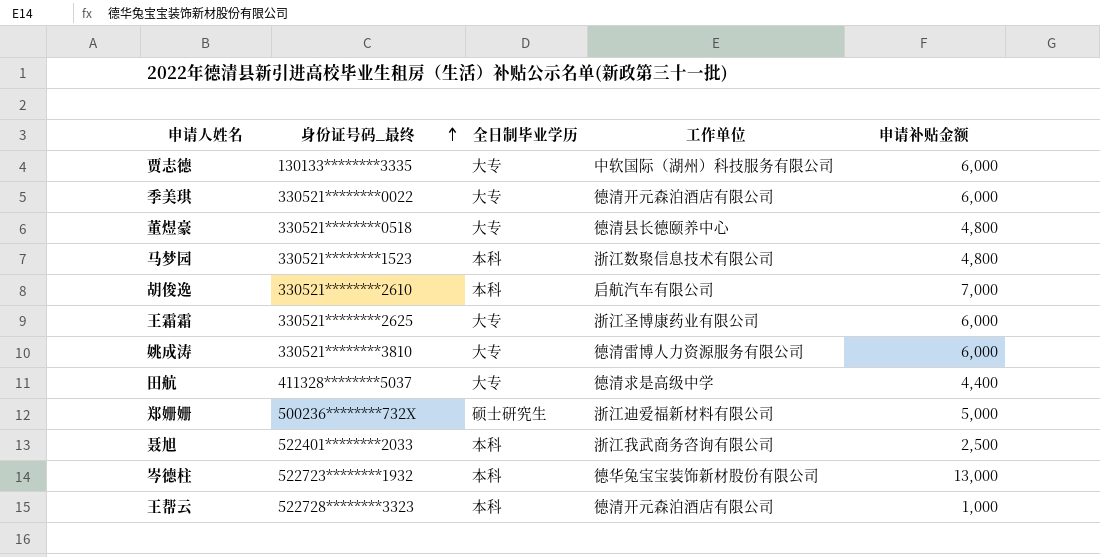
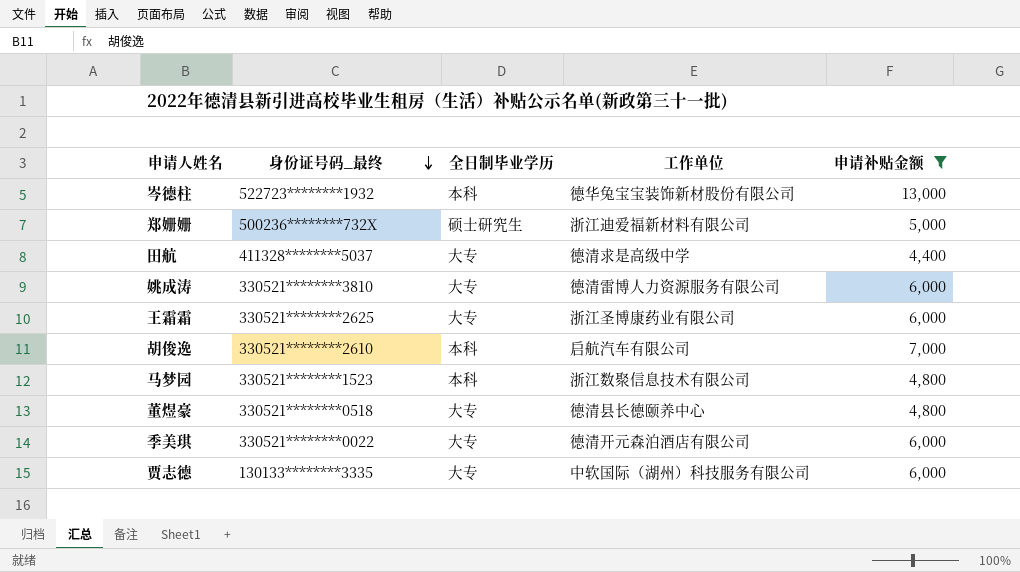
filter: none -> 申请补贴金额 >= 4,400
row order: 身份证号码_最终 ascending -> 身份证号码_最终 descending

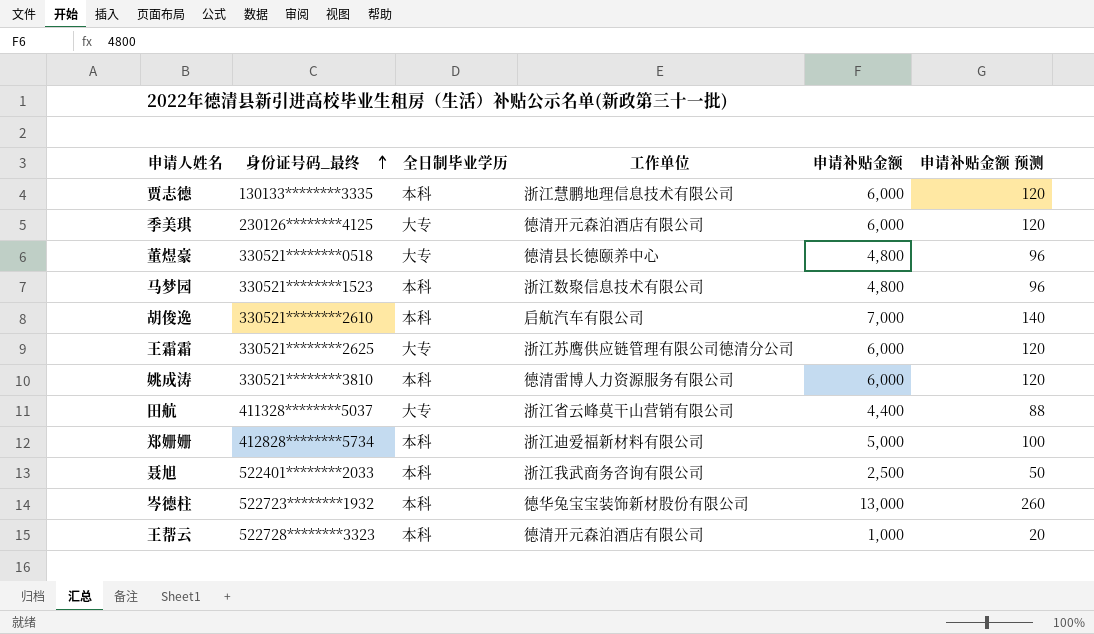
filter: 申请补贴金额 >= 4,400 -> none
row order: 身份证号码_最终 descending -> 身份证号码_最终 ascending
column 申请补贴金额 预测 | formula: none -> [申请补贴金额] * 0.02
贾志德 | 全日制毕业学历: 大专 -> 本科
贾志德 | 工作单位: 中软国际（湖州）科技服务有限公司 -> 浙江慧鹏地理信息技术有限公司
季美琪 | 身份证号码_最终: 330521********0022 -> 230126********4125
王霜霜 | 工作单位: 浙江圣博康药业有限公司 -> 浙江苏鹰供应链管理有限公司德清分公司
姚成涛 | 全日制毕业学历: 大专 -> 本科
田航 | 工作单位: 德清求是高级中学 -> 浙江省云峰莫干山营销有限公司
郑姗姗 | 身份证号码_最终: 500236********732X -> 412828********5734
郑姗姗 | 全日制毕业学历: 硕士研究生 -> 本科

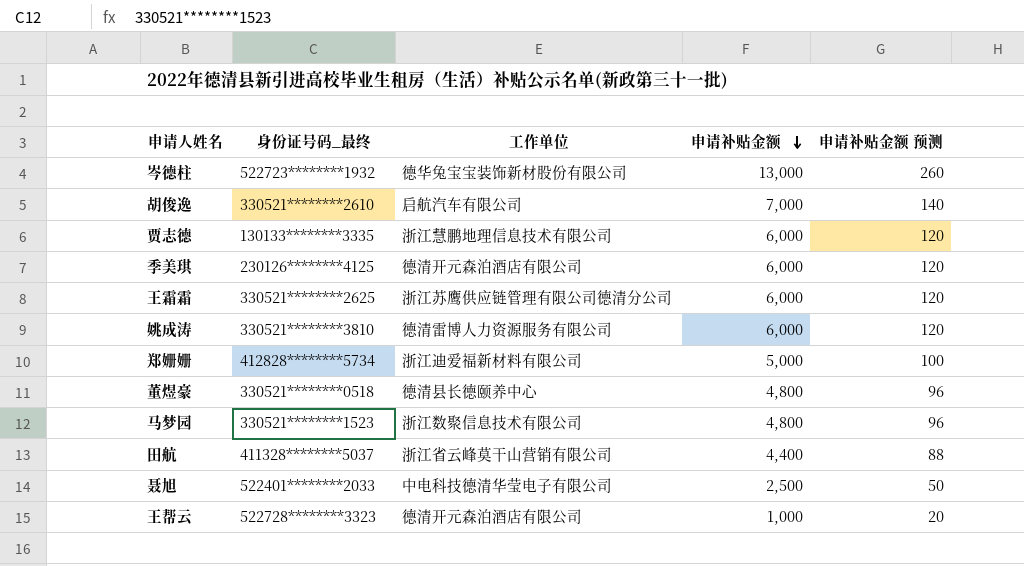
row order: 身份证号码_最终 ascending -> 申请补贴金额 descending
column 全日制毕业学历 | position: 3 -> none
聂旭 | 工作单位: 浙江我武商务咨询有限公司 -> 中电科技德清华莹电子有限公司

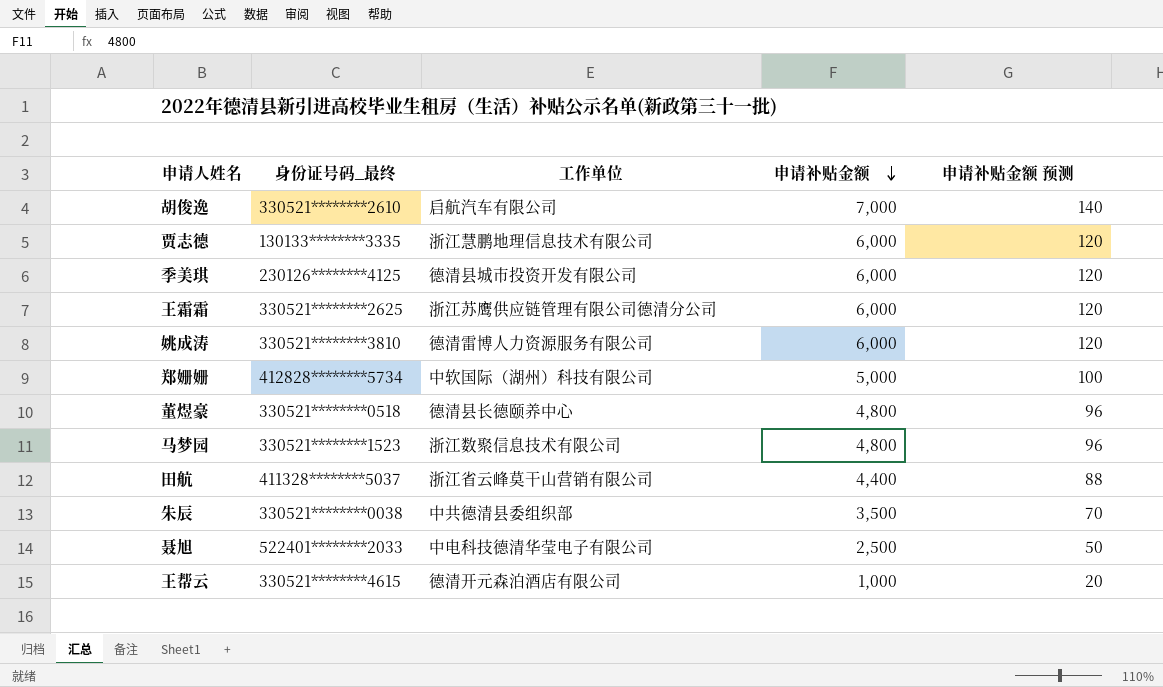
row 岑德柱: 522723********1932 | 德华兔宝宝装饰新材股份有限公司 | 13,000 | 260 -> none
季美琪 | 工作单位: 德清开元森泊酒店有限公司 -> 德清县城市投资开发有限公司
郑姗姗 | 工作单位: 浙江迪爱福新材料有限公司 -> 中软国际（湖州）科技有限公司
row 朱辰: none -> 330521********0038 | 中共德清县委组织部 | 3,500 | 70
王帮云 | 身份证号码_最终: 522728********3323 -> 330521********4615

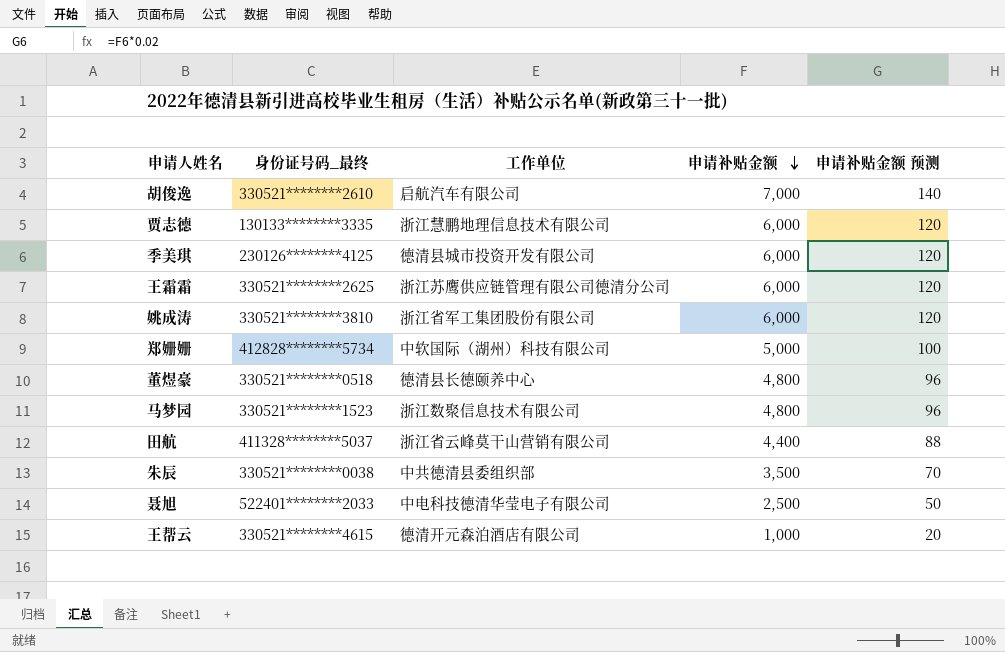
姚成涛 | 工作单位: 德清雷博人力资源服务有限公司 -> 浙江省军工集团股份有限公司

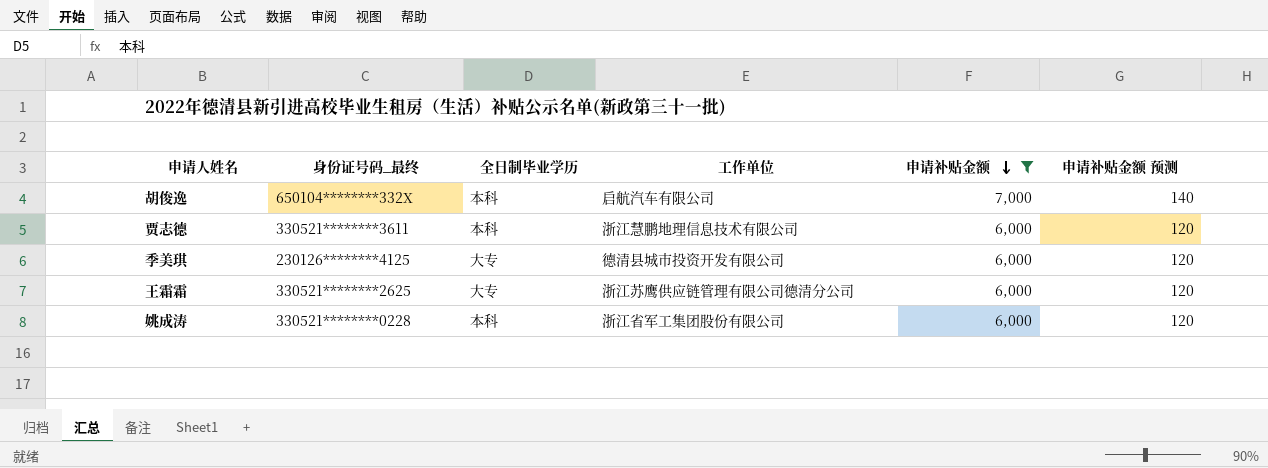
filter: none -> 申请补贴金额 >= 6,000
column 全日制毕业学历 | position: none -> 3
胡俊逸 | 身份证号码_最终: 330521********2610 -> 650104********332X
贾志德 | 身份证号码_最终: 130133********3335 -> 330521********3611
姚成涛 | 身份证号码_最终: 330521********3810 -> 330521********0228

